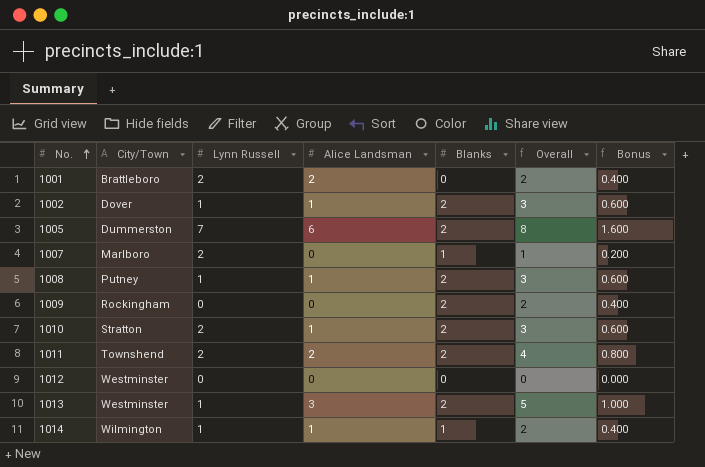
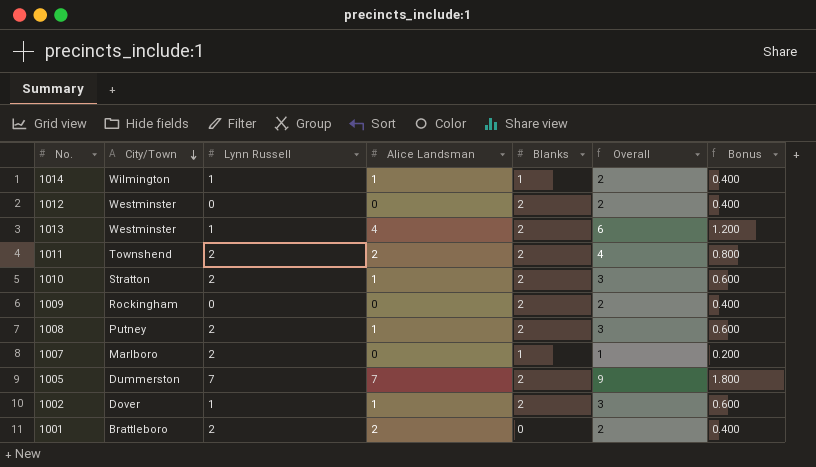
row order: No. ascending -> City/Town descending
1012 | Blanks: 0 -> 2
1012 | Overall: 0 -> 2
1012 | Bonus: 0.000 -> 0.400
1013 | Alice Landsman: 3 -> 4
1013 | Overall: 5 -> 6
1013 | Bonus: 1.000 -> 1.200
1008 | Lynn Russell: 1 -> 2
1005 | Alice Landsman: 6 -> 7
1005 | Overall: 8 -> 9
1005 | Bonus: 1.600 -> 1.800

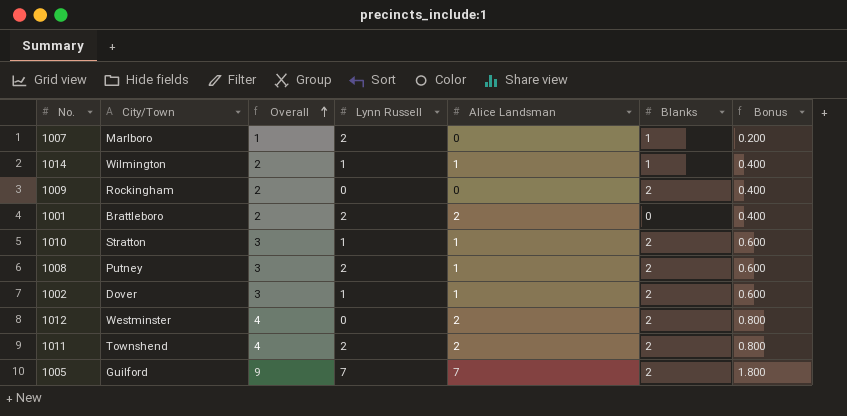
row order: City/Town descending -> Overall ascending
column Overall | position: 6 -> 3
row 1013: Westminster | 1 | 4 | 2 | 6 | 1.200 -> none
1010 | Lynn Russell: 2 -> 1
1012 | Overall: 2 -> 4
1012 | Alice Landsman: 0 -> 2
1012 | Bonus: 0.400 -> 0.800
1005 | City/Town: Dummerston -> Guilford

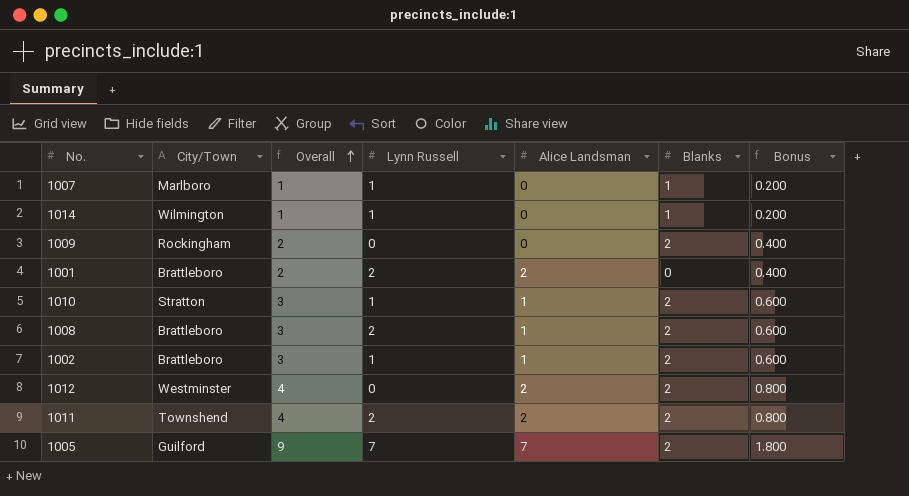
1007 | Lynn Russell: 2 -> 1
1014 | Overall: 2 -> 1
1014 | Alice Landsman: 1 -> 0
1014 | Bonus: 0.400 -> 0.200
1008 | City/Town: Putney -> Brattleboro
1002 | City/Town: Dover -> Brattleboro

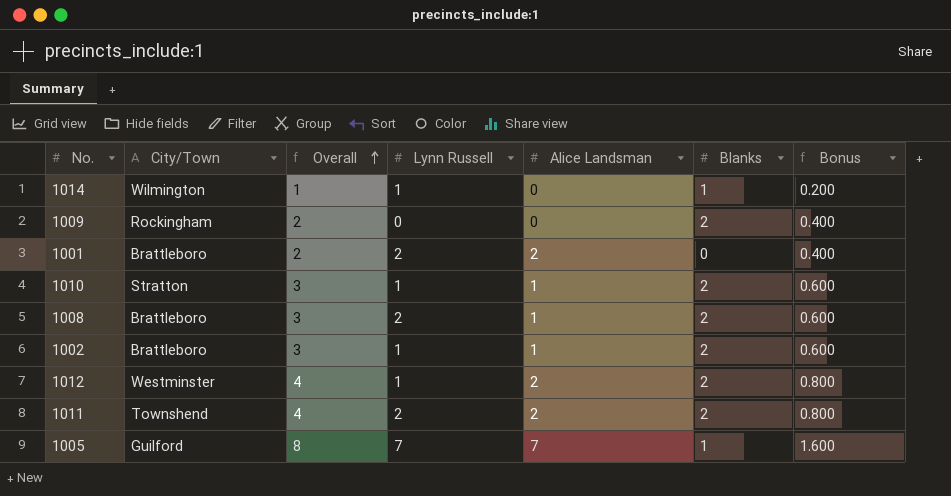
row 1007: Marlboro | 1 | 1 | 0 | 1 | 0.200 -> none
1012 | Lynn Russell: 0 -> 1
1005 | Overall: 9 -> 8
1005 | Blanks: 2 -> 1
1005 | Bonus: 1.800 -> 1.600

